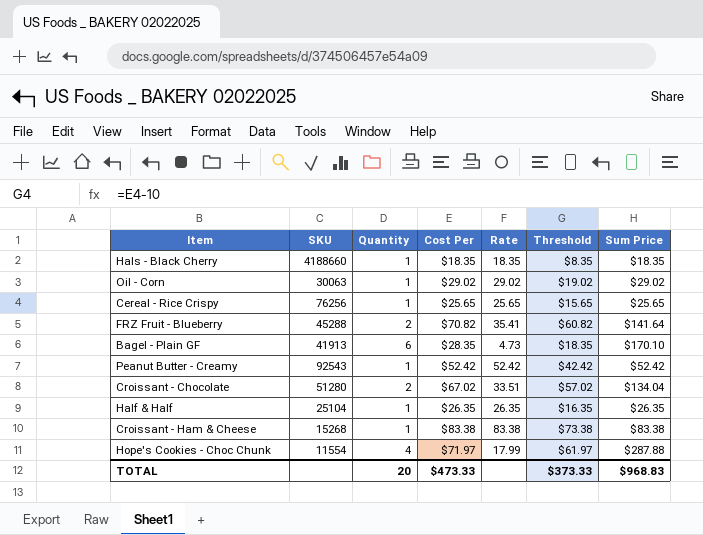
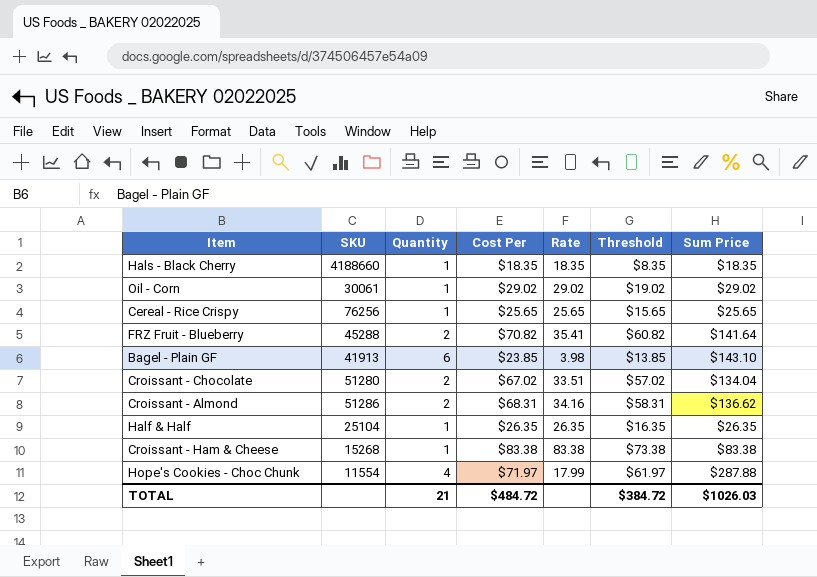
row Peanut Butter - Creamy: 92543 | 1 | $52.42 | 52.42 | $42.42 | $52.42 -> none
Oil - Corn | SKU: 30063 -> 30061
Bagel - Plain GF | Cost Per: $28.35 -> $23.85
Bagel - Plain GF | Rate: 4.73 -> 3.98
Bagel - Plain GF | Threshold: $18.35 -> $13.85
Bagel - Plain GF | Sum Price: $170.10 -> $143.10
row Croissant - Almond: none -> 51286 | 2 | $68.31 | 34.16 | $58.31 | $136.62
TOTAL | Quantity: 20 -> 21
TOTAL | Cost Per: $473.33 -> $484.72
TOTAL | Threshold: $373.33 -> $384.72
TOTAL | Sum Price: $968.83 -> $1026.03

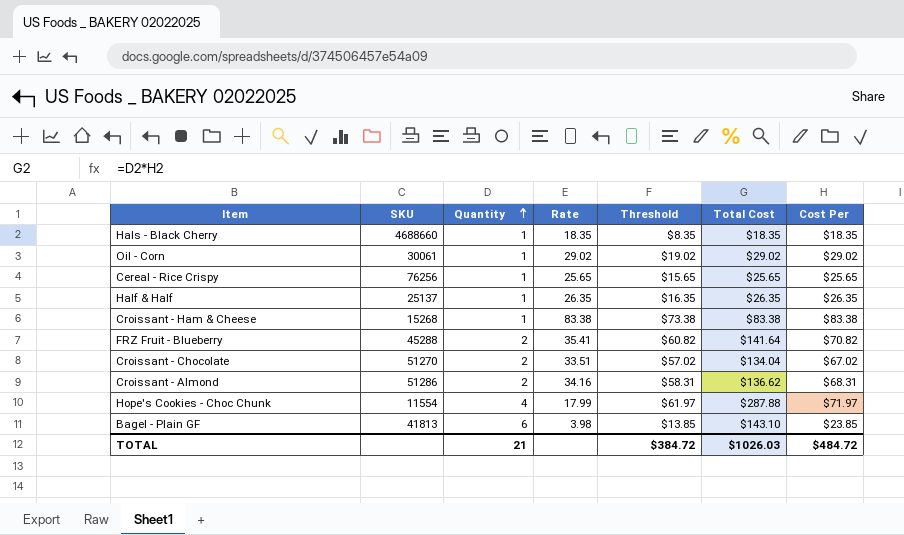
row order: none -> Quantity ascending
column name: Sum Price -> Total Cost
column Cost Per | position: 4 -> 7
Hals - Black Cherry | SKU: 4188660 -> 4688660
Half & Half | SKU: 25104 -> 25137
Croissant - Chocolate | SKU: 51280 -> 51270
Bagel - Plain GF | SKU: 41913 -> 41813

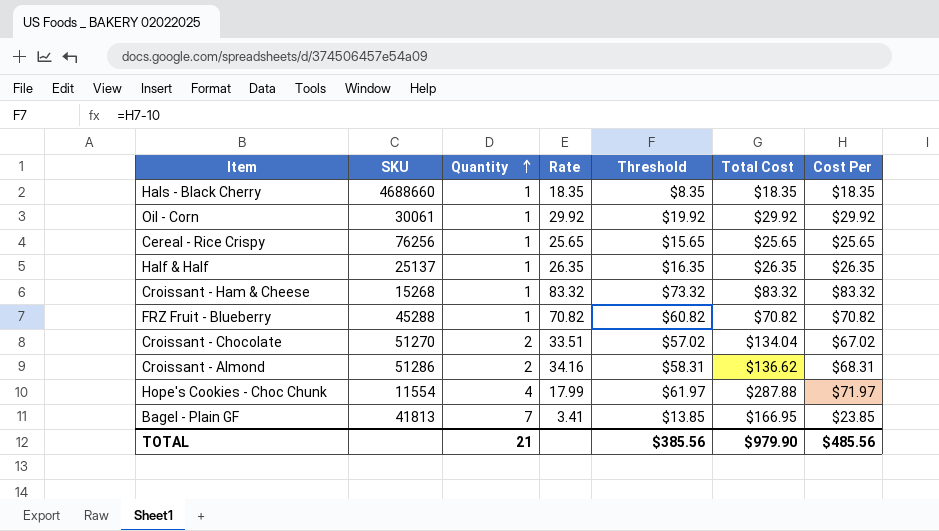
Oil - Corn | Rate: 29.02 -> 29.92
Oil - Corn | Threshold: $19.02 -> $19.92
Oil - Corn | Total Cost: $29.02 -> $29.92
Oil - Corn | Cost Per: $29.02 -> $29.92
Croissant - Ham & Cheese | Rate: 83.38 -> 83.32
Croissant - Ham & Cheese | Threshold: $73.38 -> $73.32
Croissant - Ham & Cheese | Total Cost: $83.38 -> $83.32
Croissant - Ham & Cheese | Cost Per: $83.38 -> $83.32
FRZ Fruit - Blueberry | Quantity: 2 -> 1
FRZ Fruit - Blueberry | Rate: 35.41 -> 70.82
FRZ Fruit - Blueberry | Total Cost: $141.64 -> $70.82
Bagel - Plain GF | Quantity: 6 -> 7
Bagel - Plain GF | Rate: 3.98 -> 3.41
Bagel - Plain GF | Total Cost: $143.10 -> $166.95
TOTAL | Threshold: $384.72 -> $385.56
TOTAL | Total Cost: $1026.03 -> $979.90
TOTAL | Cost Per: $484.72 -> $485.56

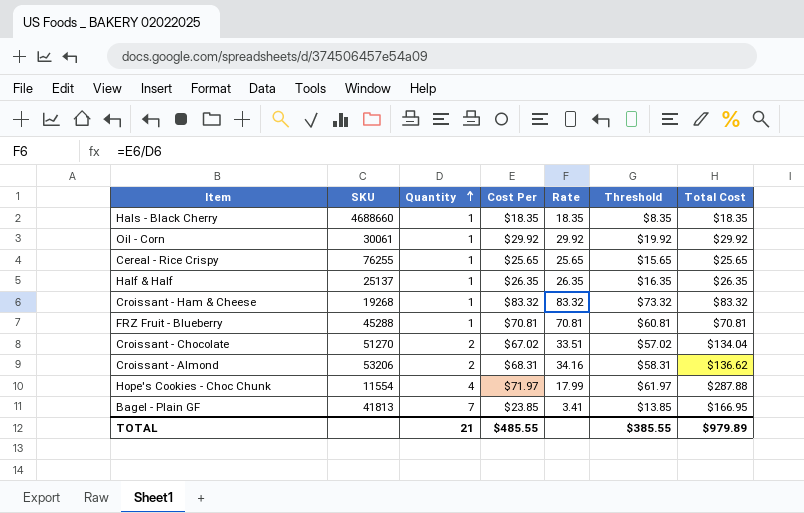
column Cost Per | position: 7 -> 4
Cereal - Rice Crispy | SKU: 76256 -> 76255
Croissant - Ham & Cheese | SKU: 15268 -> 19268
FRZ Fruit - Blueberry | Cost Per: $70.82 -> $70.81
FRZ Fruit - Blueberry | Rate: 70.82 -> 70.81
FRZ Fruit - Blueberry | Threshold: $60.82 -> $60.81
FRZ Fruit - Blueberry | Total Cost: $70.82 -> $70.81
Croissant - Almond | SKU: 51286 -> 53206
TOTAL | Cost Per: $485.56 -> $485.55
TOTAL | Threshold: $385.56 -> $385.55
TOTAL | Total Cost: $979.90 -> $979.89

